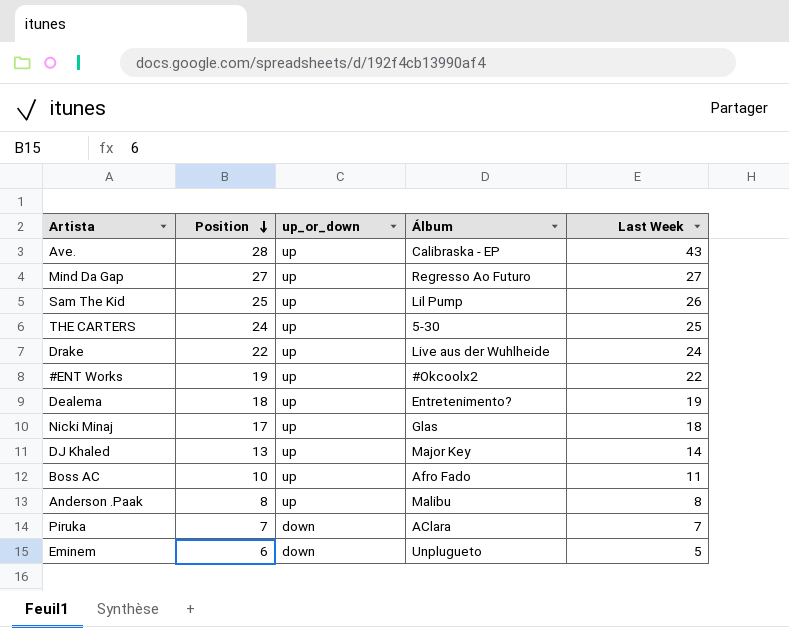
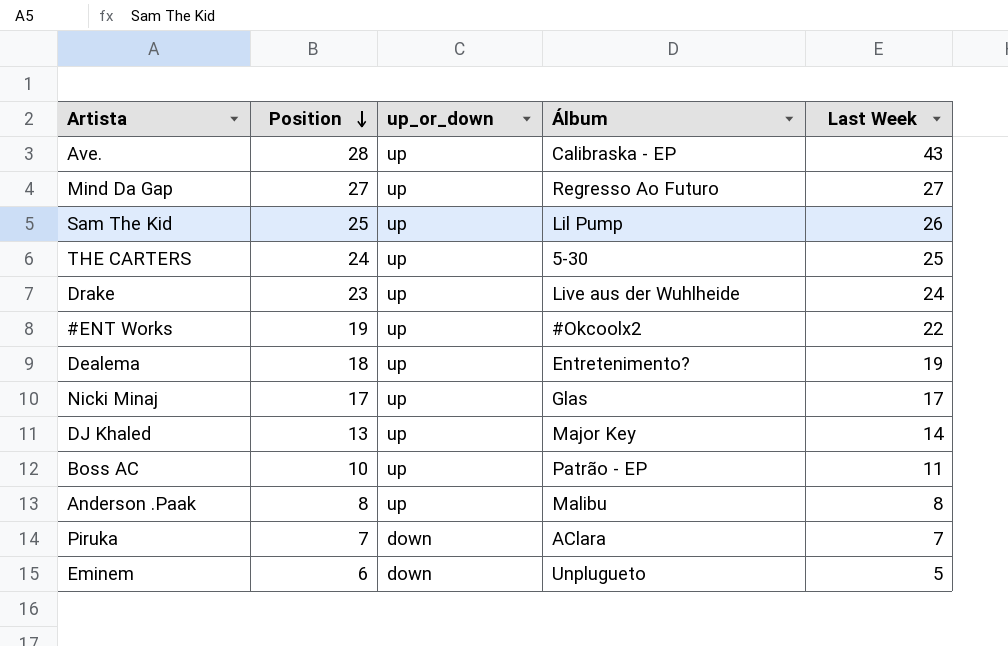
Drake | Position: 22 -> 23
Nicki Minaj | Last Week: 18 -> 17
Boss AC | Álbum: Afro Fado -> Patrão - EP

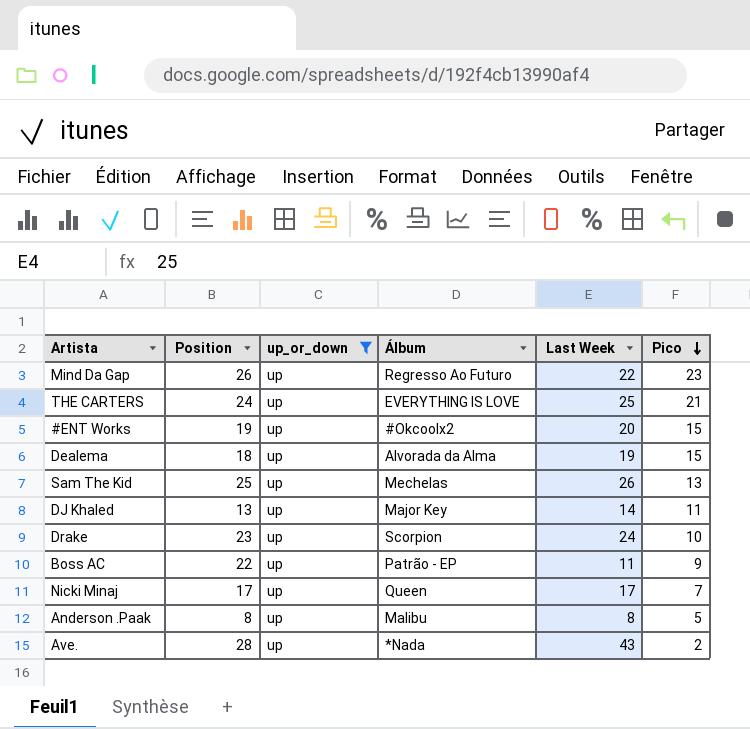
filter: none -> up_or_down = up
row order: Position descending -> Pico descending
column Pico | position: none -> 6
Mind Da Gap | Position: 27 -> 26
Mind Da Gap | Last Week: 27 -> 22
THE CARTERS | Álbum: 5-30 -> EVERYTHING IS LOVE
#ENT Works | Last Week: 22 -> 20
Dealema | Álbum: Entretenimento? -> Alvorada da Alma
Sam The Kid | Álbum: Lil Pump -> Mechelas
Drake | Álbum: Live aus der Wuhlheide -> Scorpion
Boss AC | Position: 10 -> 22
Nicki Minaj | Álbum: Glas -> Queen
Ave. | Álbum: Calibraska - EP -> *Nada

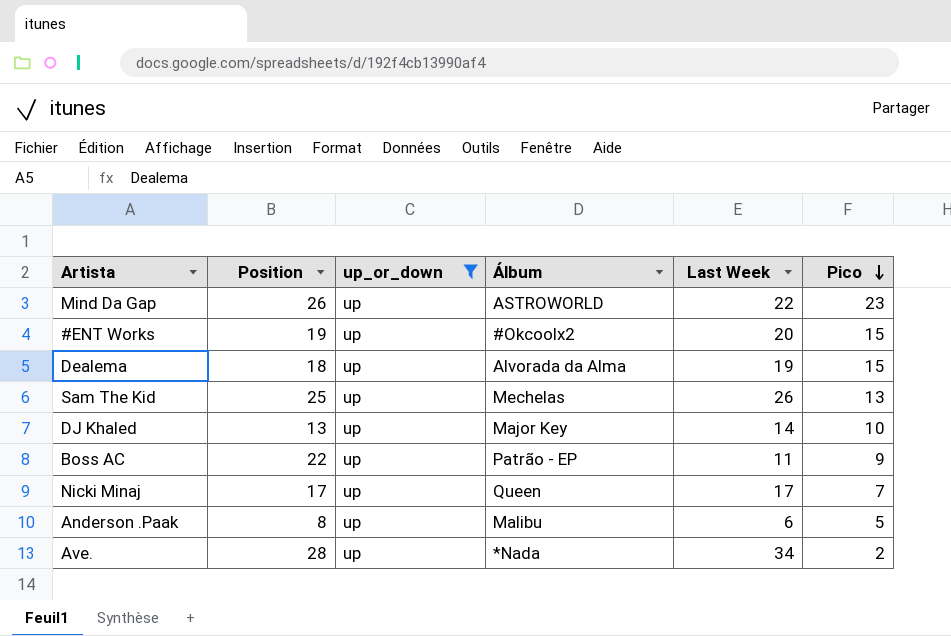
row THE CARTERS: 24 | up | EVERYTHING IS LOVE | 25 | 21 -> none
row Drake: 23 | up | Scorpion | 24 | 10 -> none
Mind Da Gap | Álbum: Regresso Ao Futuro -> ASTROWORLD
DJ Khaled | Pico: 11 -> 10
Anderson .Paak | Last Week: 8 -> 6
Ave. | Last Week: 43 -> 34

